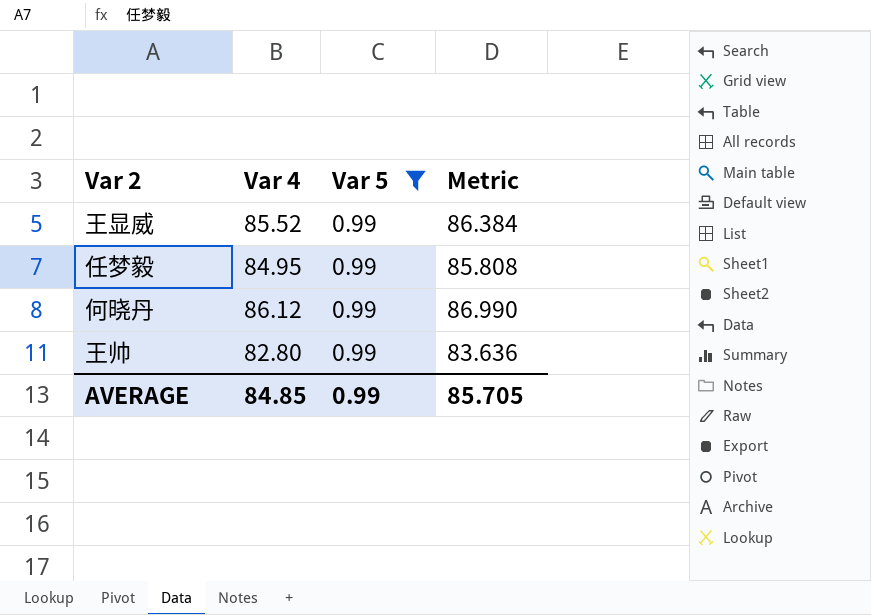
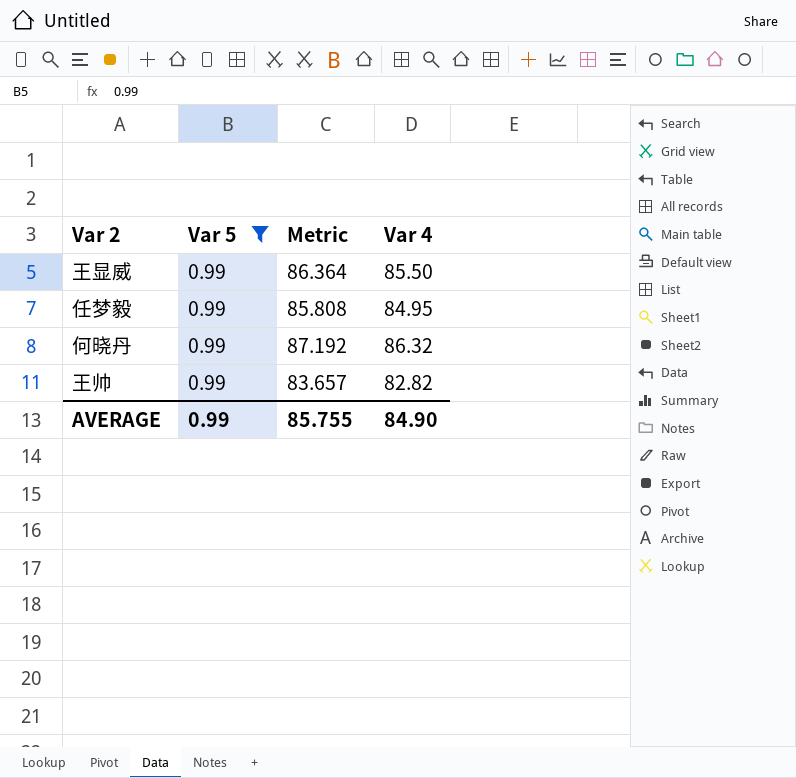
column Var 4 | position: 2 -> 4
王显威 | Metric: 86.384 -> 86.364
王显威 | Var 4: 85.52 -> 85.50
何晓丹 | Metric: 86.990 -> 87.192
何晓丹 | Var 4: 86.12 -> 86.32
王帅 | Metric: 83.636 -> 83.657
王帅 | Var 4: 82.80 -> 82.82
AVERAGE | Metric: 85.705 -> 85.755
AVERAGE | Var 4: 84.85 -> 84.90

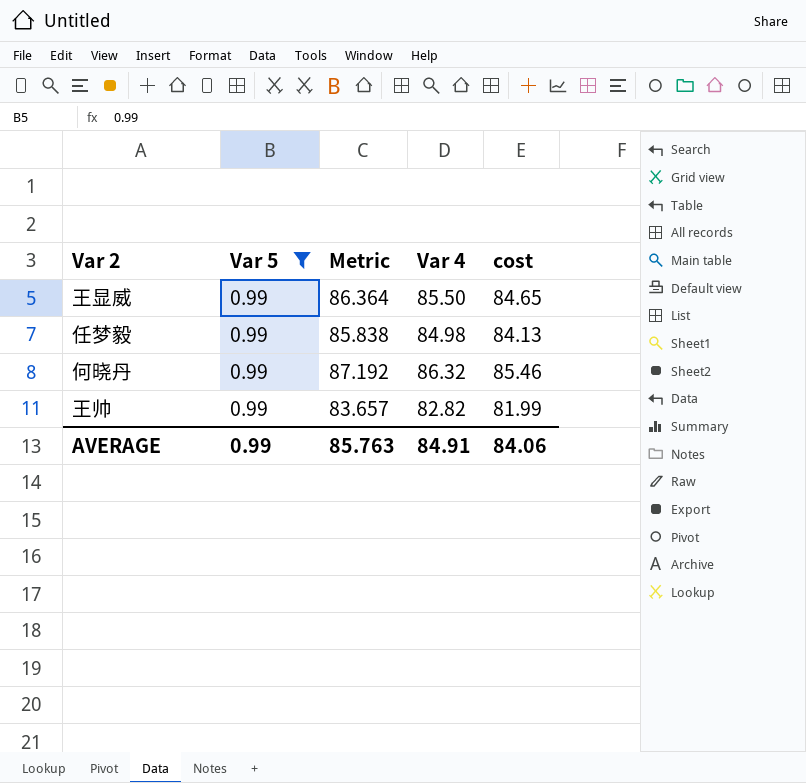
column cost | formula: none -> [Var 5] * [Var 4]
任梦毅 | Metric: 85.808 -> 85.838
任梦毅 | Var 4: 84.95 -> 84.98
AVERAGE | Metric: 85.755 -> 85.763
AVERAGE | Var 4: 84.90 -> 84.91

